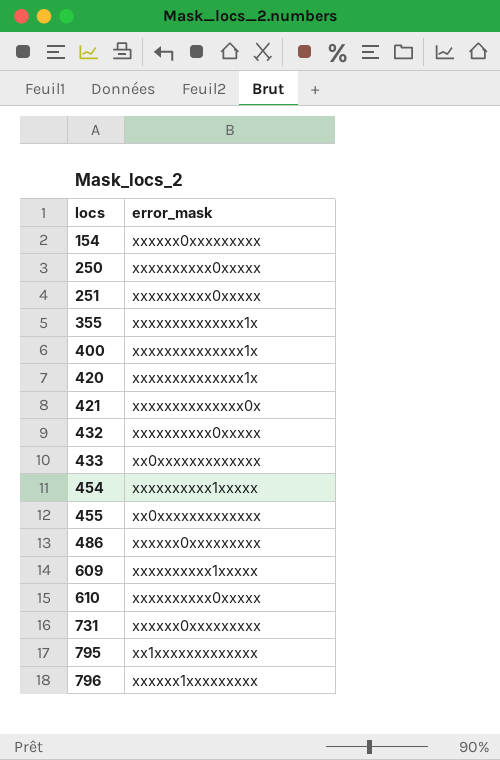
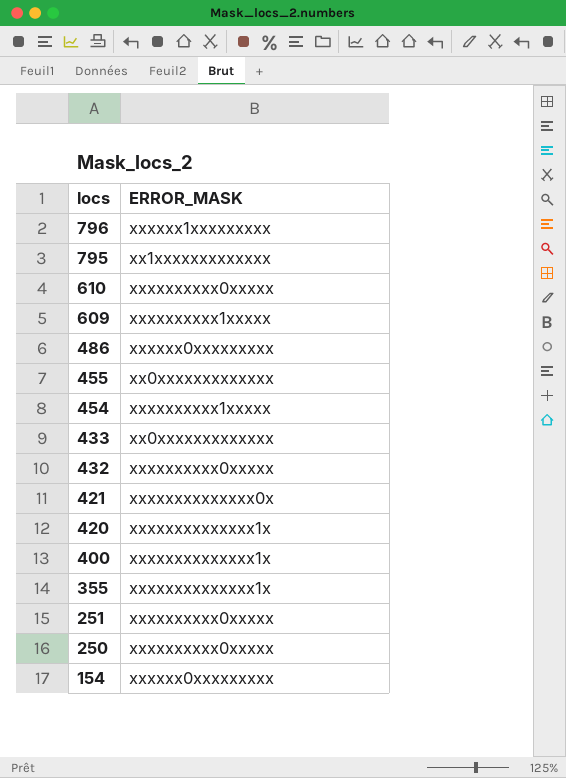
row order: locs ascending -> locs descending
column name: error_mask -> ERROR_MASK
row 731: xxxxxx0xxxxxxxxx -> none

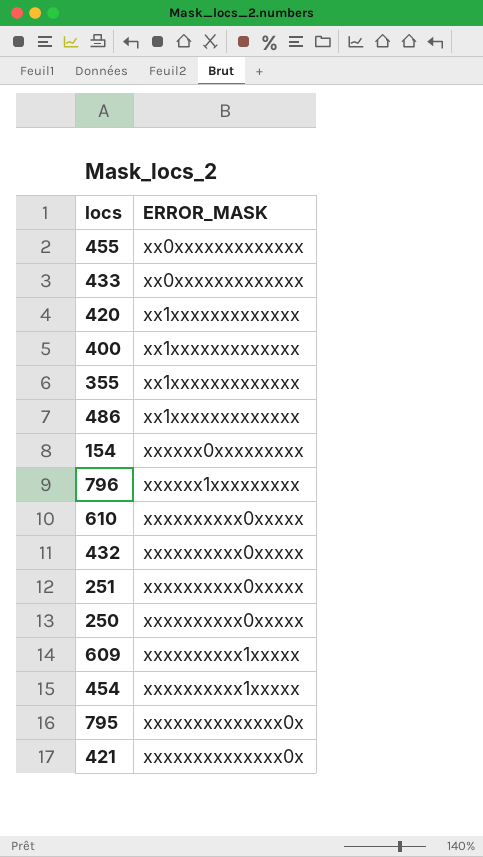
row order: locs descending -> ERROR_MASK ascending
420 | ERROR_MASK: xxxxxxxxxxxxxx1x -> xx1xxxxxxxxxxxxx
400 | ERROR_MASK: xxxxxxxxxxxxxx1x -> xx1xxxxxxxxxxxxx
355 | ERROR_MASK: xxxxxxxxxxxxxx1x -> xx1xxxxxxxxxxxxx
486 | ERROR_MASK: xxxxxx0xxxxxxxxx -> xx1xxxxxxxxxxxxx
795 | ERROR_MASK: xx1xxxxxxxxxxxxx -> xxxxxxxxxxxxxx0x

